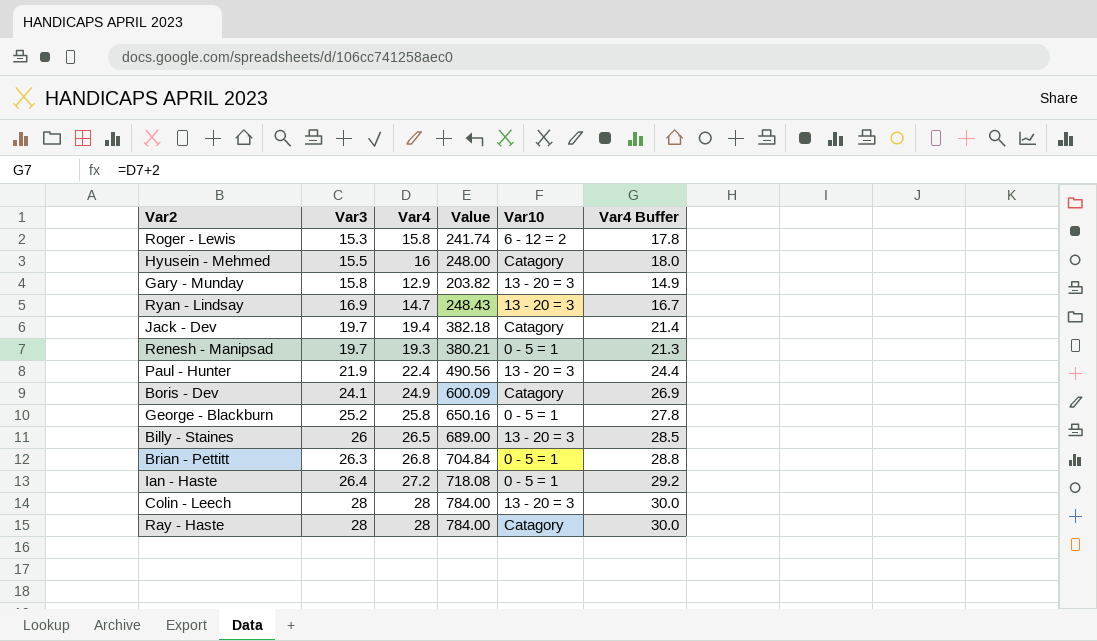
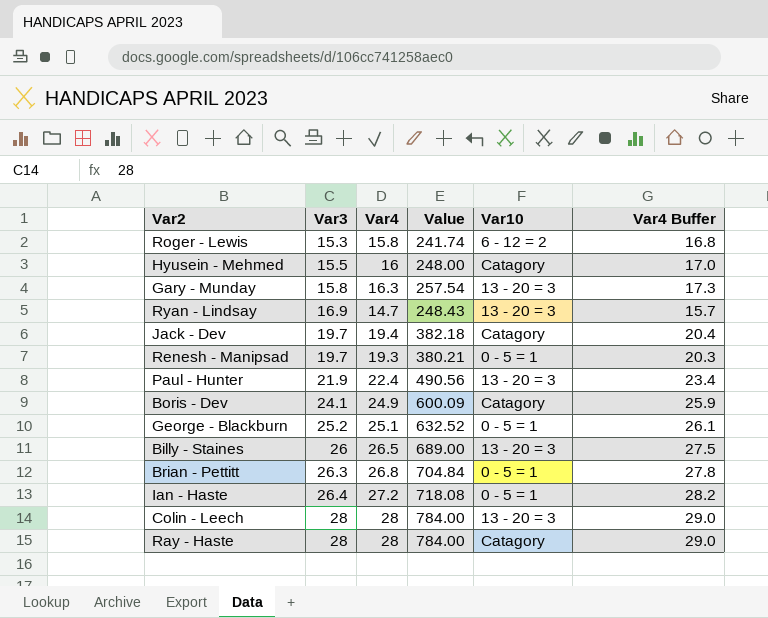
column Var4 Buffer | formula: [Var4] + 2 -> [Var4] + 1
Gary - Munday | Var4: 12.9 -> 16.3
Gary - Munday | Value: 203.82 -> 257.54
George - Blackburn | Var4: 25.8 -> 25.1
George - Blackburn | Value: 650.16 -> 632.52

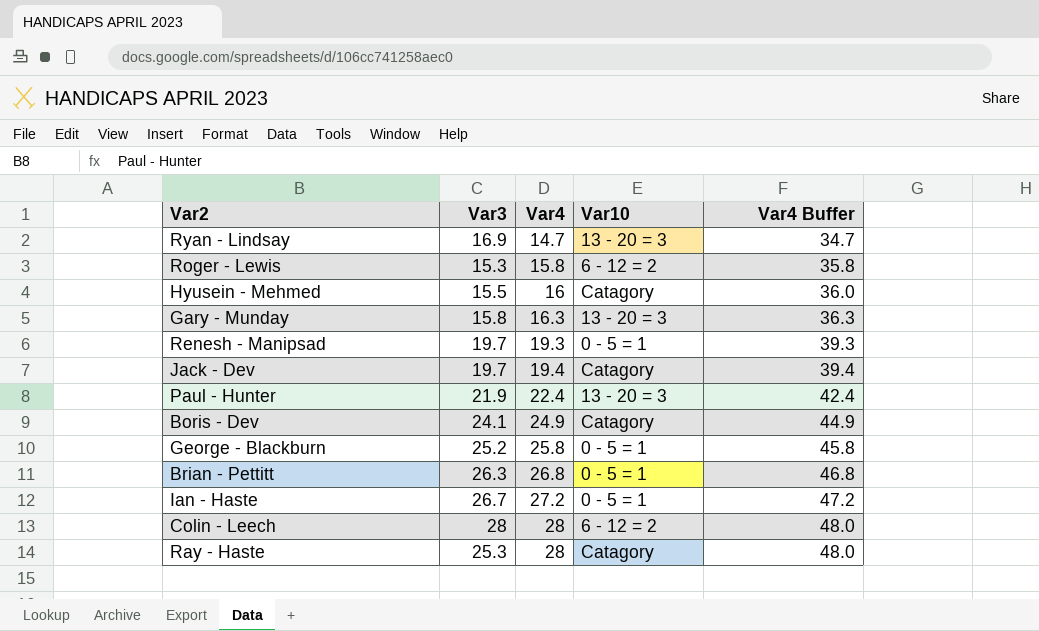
row order: Var3 ascending -> Var4 ascending
column Value | formula: [Var3] * [Var4] -> none
column Var4 Buffer | formula: [Var4] + 1 -> [Var4] + 20
row Billy - Staines: 26 | 26.5 | 689.00 | 13 - 20 = 3 | 27.5 -> none
George - Blackburn | Var4: 25.1 -> 25.8
Ian - Haste | Var3: 26.4 -> 26.7
Colin - Leech | Var10: 13 - 20 = 3 -> 6 - 12 = 2
Ray - Haste | Var3: 28 -> 25.3

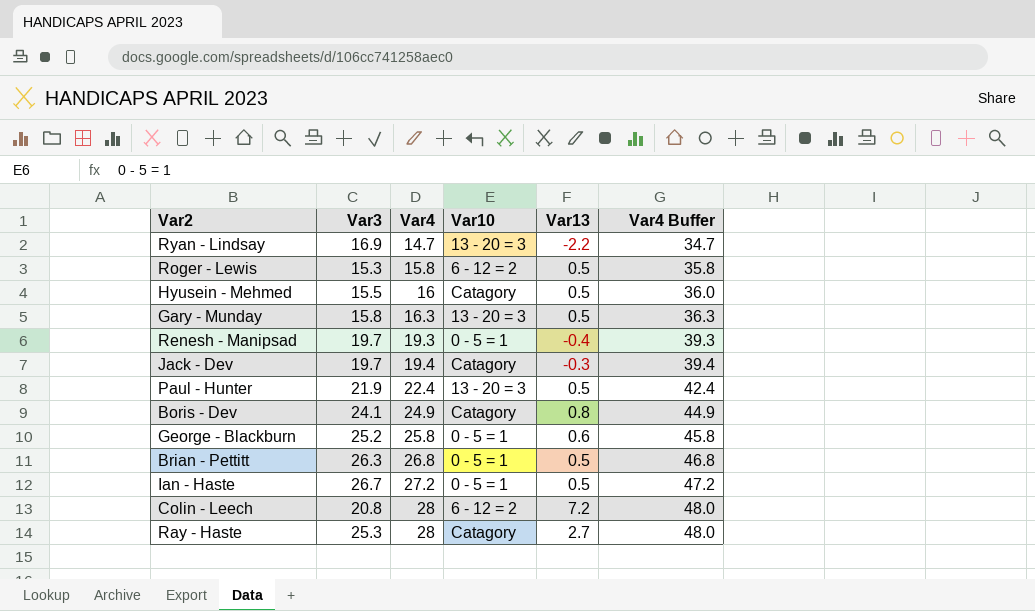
column Var13 | formula: none -> [Var4] - [Var3]
Colin - Leech | Var3: 28 -> 20.8

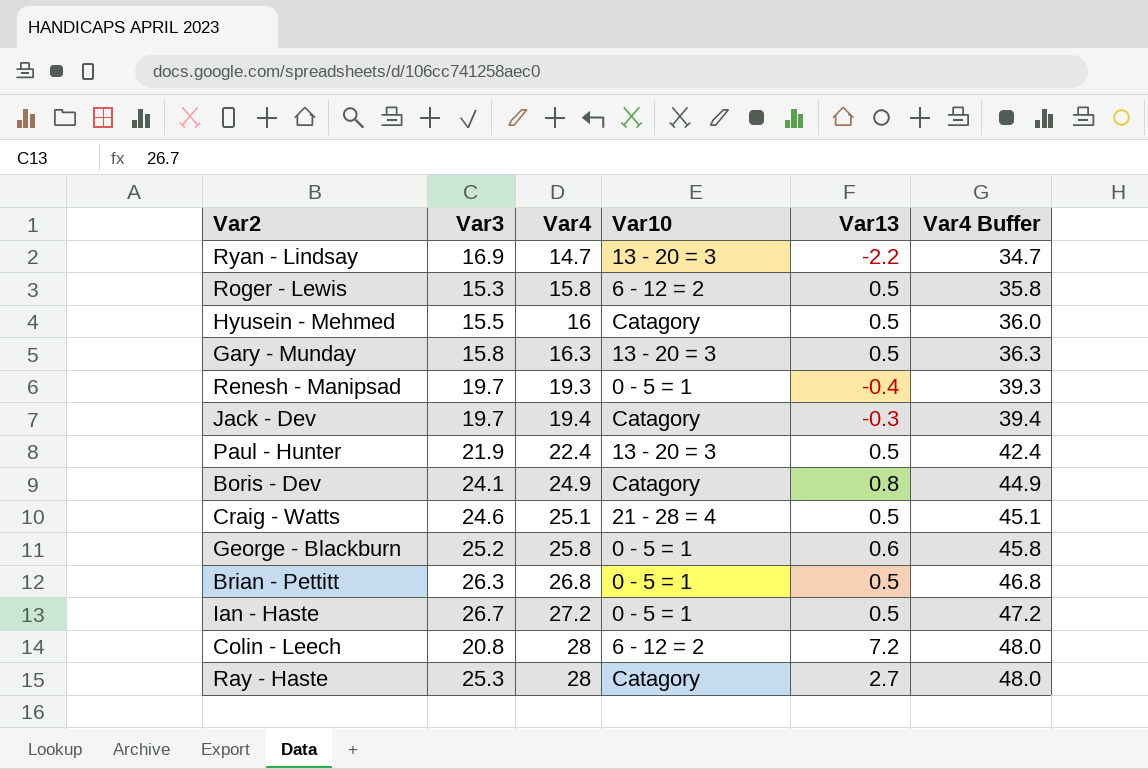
row Craig - Watts: none -> 24.6 | 25.1 | 21 - 28 = 4 | 0.5 | 45.1

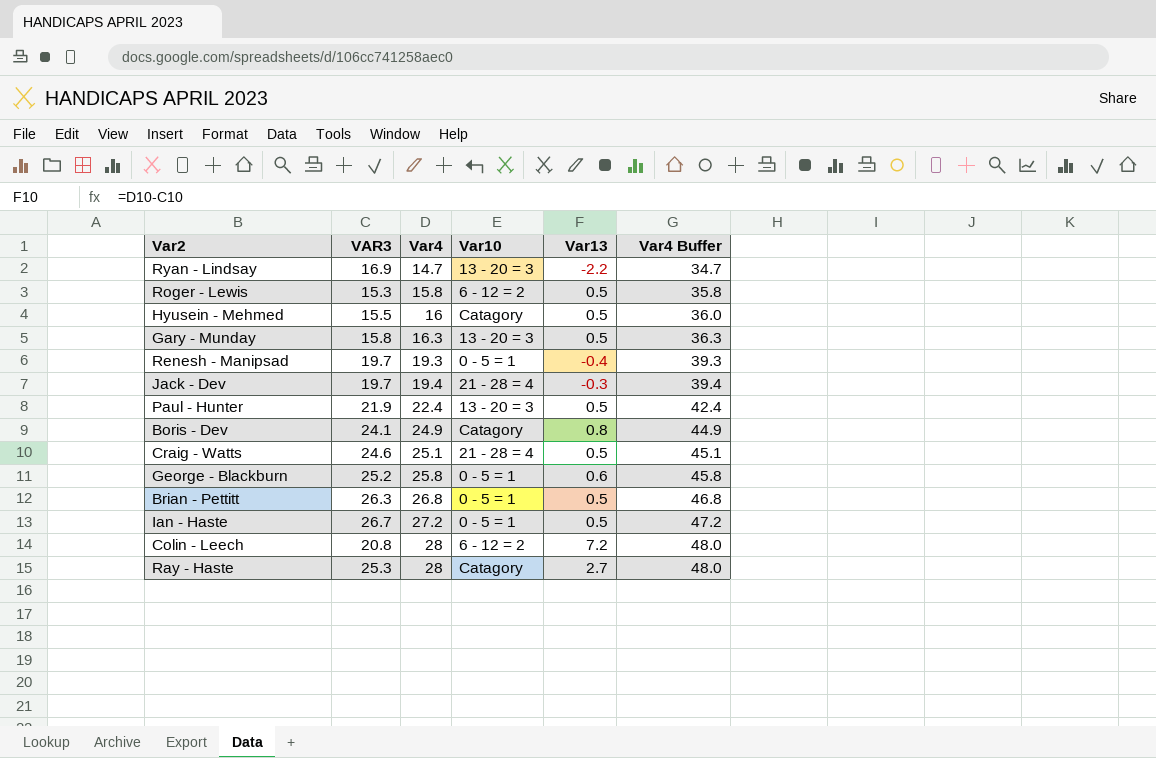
column name: Var3 -> VAR3
Jack - Dev | Var10: Catagory -> 21 - 28 = 4

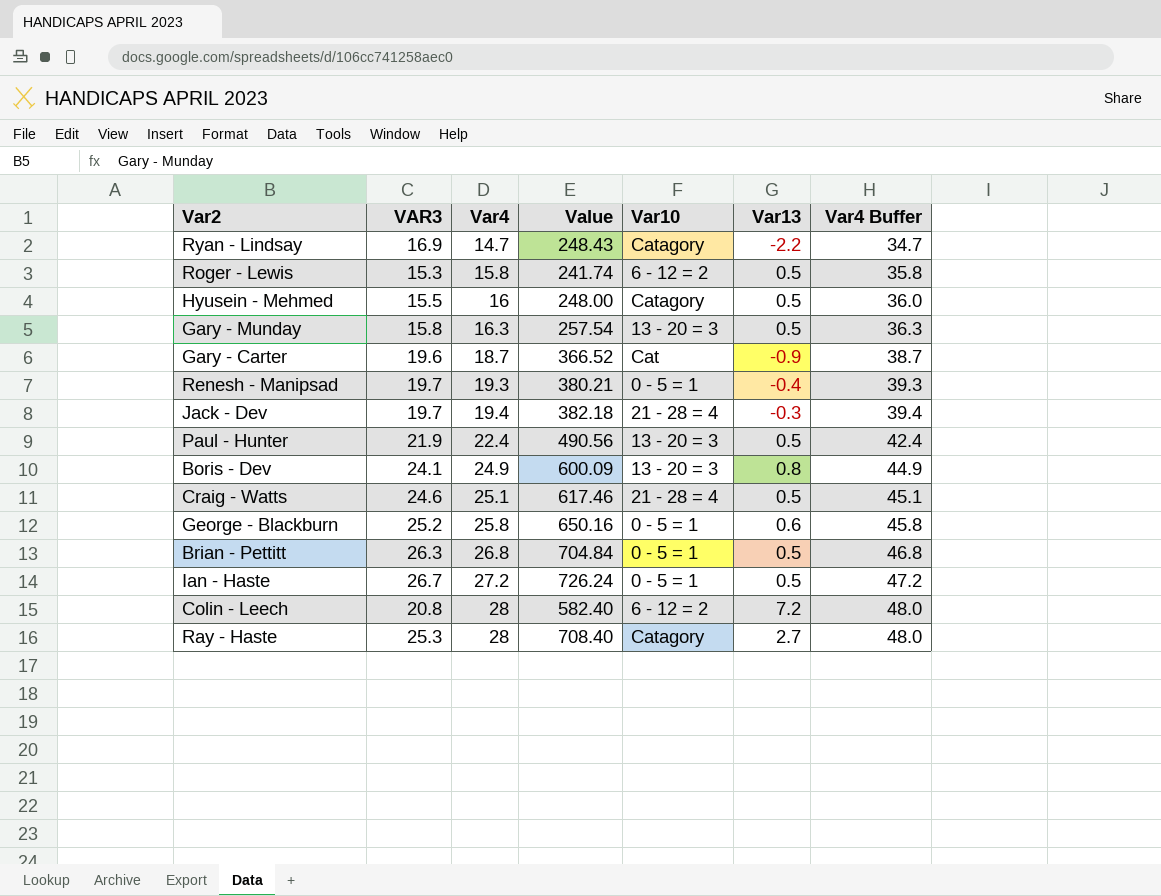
column Value | formula: none -> [VAR3] * [Var4]
Ryan - Lindsay | Var10: 13 - 20 = 3 -> Catagory
row Gary - Carter: none -> 19.6 | 18.7 | 366.52 | Cat | -0.9 | 38.7
Boris - Dev | Var10: Catagory -> 13 - 20 = 3

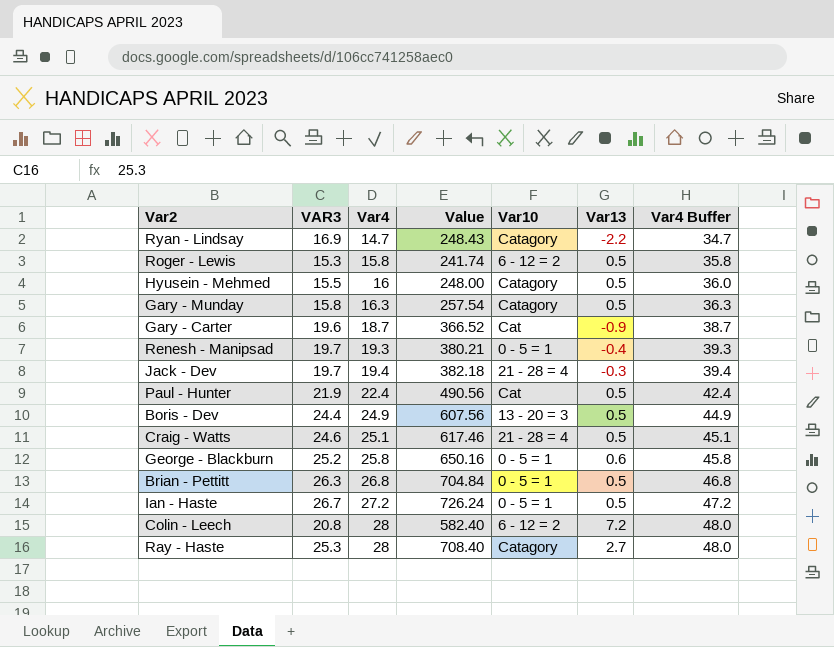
Gary - Munday | Var10: 13 - 20 = 3 -> Catagory
Paul - Hunter | Var10: 13 - 20 = 3 -> Cat
Boris - Dev | VAR3: 24.1 -> 24.4
Boris - Dev | Value: 600.09 -> 607.56
Boris - Dev | Var13: 0.8 -> 0.5

